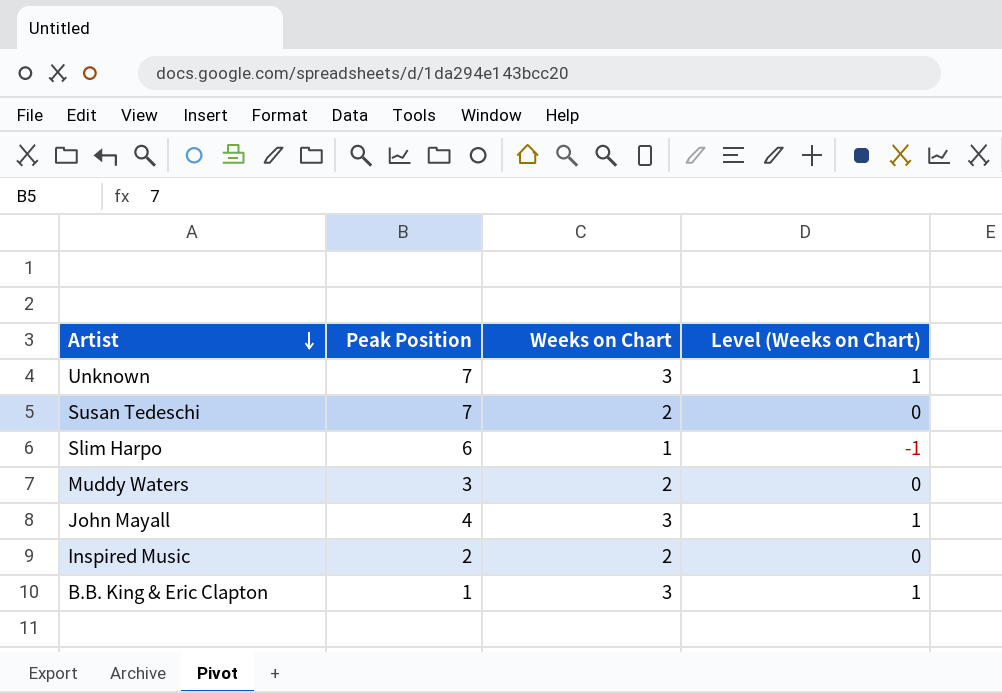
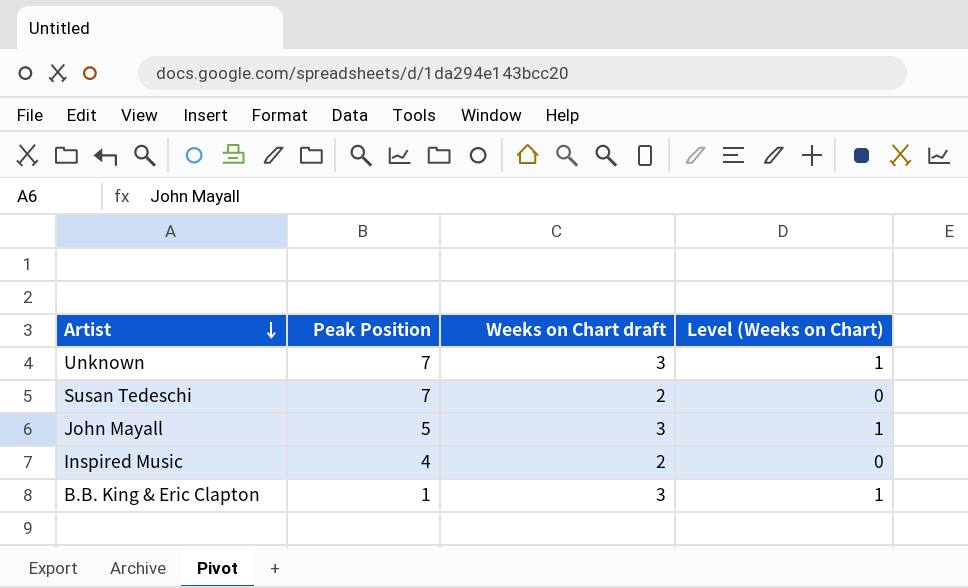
column name: Weeks on Chart -> Weeks on Chart draft
row Slim Harpo: 6 | 1 | -1 -> none
row Muddy Waters: 3 | 2 | 0 -> none
John Mayall | Peak Position: 4 -> 5
Inspired Music | Peak Position: 2 -> 4

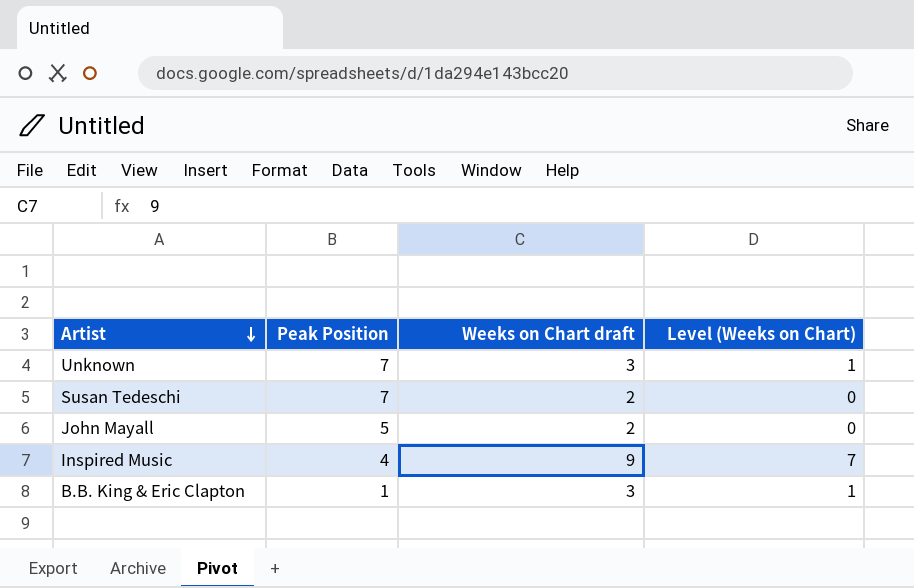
John Mayall | Weeks on Chart draft: 3 -> 2
John Mayall | Level (Weeks on Chart): 1 -> 0
Inspired Music | Weeks on Chart draft: 2 -> 9
Inspired Music | Level (Weeks on Chart): 0 -> 7

